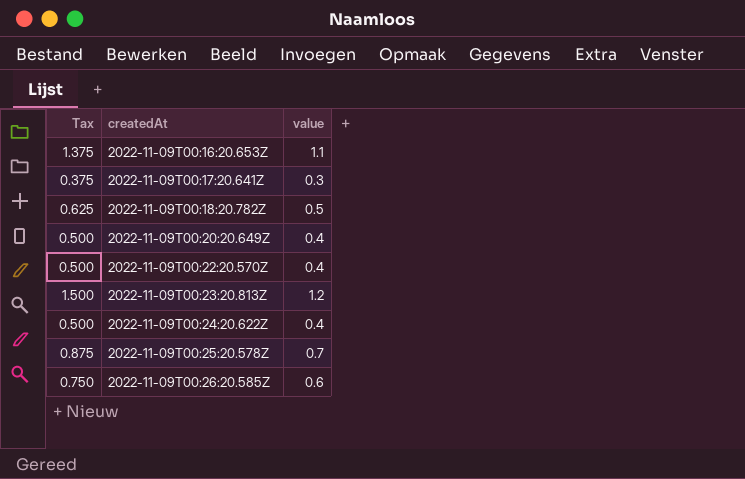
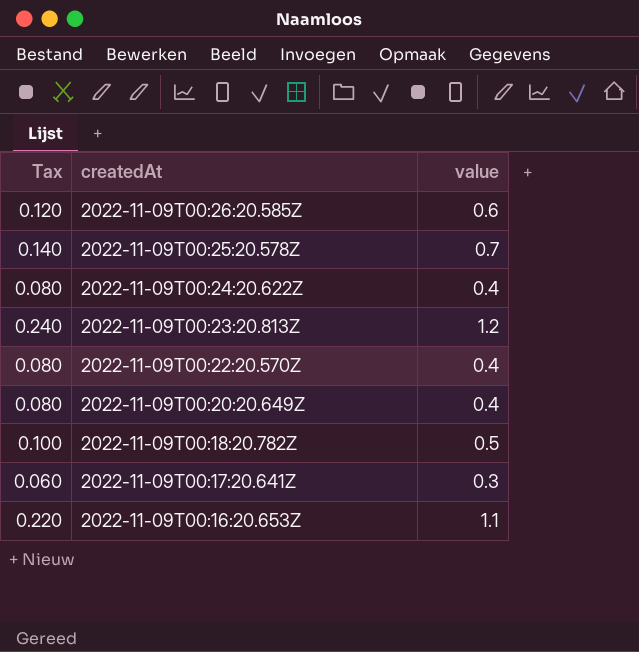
row order: createdAt ascending -> createdAt descending
column Tax | formula: [value] * 1.25 -> [value] * 0.2

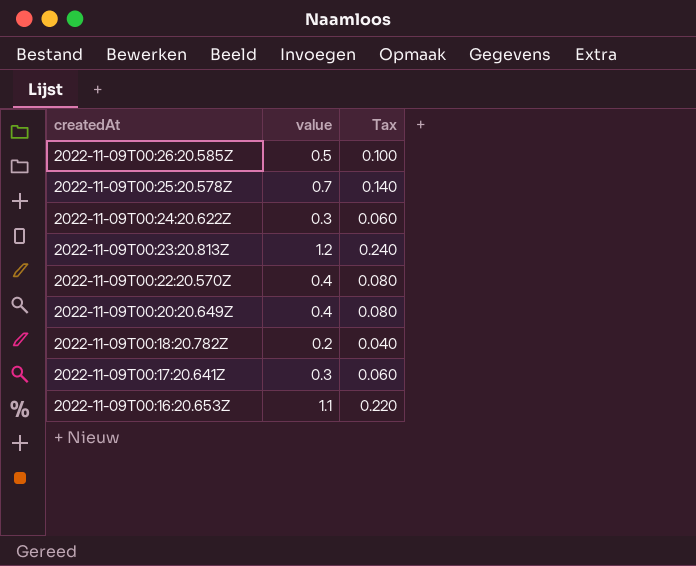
column Tax | position: 1 -> 3
2022-11-09T00:26:20.585Z | value: 0.6 -> 0.5
2022-11-09T00:26:20.585Z | Tax: 0.120 -> 0.100
2022-11-09T00:24:20.622Z | value: 0.4 -> 0.3
2022-11-09T00:24:20.622Z | Tax: 0.080 -> 0.060
2022-11-09T00:18:20.782Z | value: 0.5 -> 0.2
2022-11-09T00:18:20.782Z | Tax: 0.100 -> 0.040

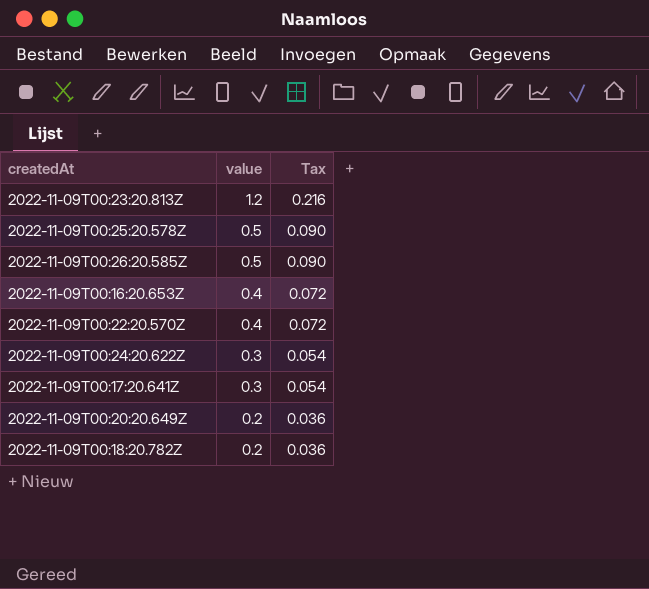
row order: createdAt descending -> value descending
column Tax | formula: [value] * 0.2 -> [value] * 0.18
2022-11-09T00:25:20.578Z | value: 0.7 -> 0.5
2022-11-09T00:16:20.653Z | value: 1.1 -> 0.4
2022-11-09T00:20:20.649Z | value: 0.4 -> 0.2

